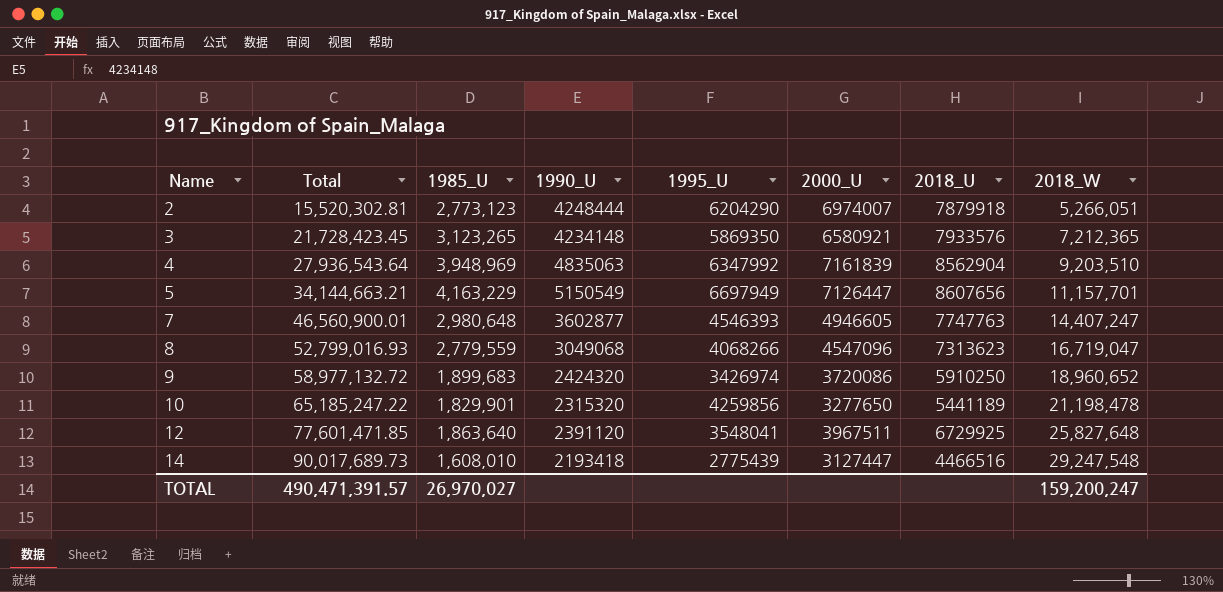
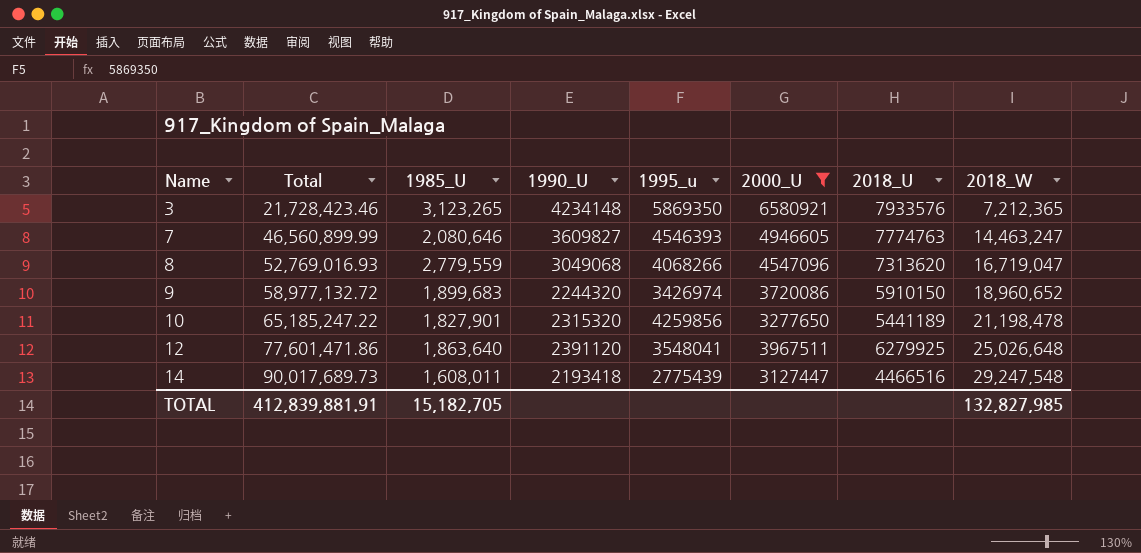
filter: none -> 2000_U <= 6580921
column name: 1995_U -> 1995_u
3 | Total: 21,728,423.45 -> 21,728,423.46
7 | Total: 46,560,900.01 -> 46,560,899.99
7 | 1985_U: 2,980,648 -> 2,080,646
7 | 1990_U: 3602877 -> 3609827
7 | 2018_U: 7747763 -> 7774763
7 | 2018_W: 14,407,247 -> 14,463,247
8 | Total: 52,799,016.93 -> 52,769,016.93
8 | 2018_U: 7313623 -> 7313620
9 | 1990_U: 2424320 -> 2244320
9 | 2018_U: 5910250 -> 5910150
10 | 1985_U: 1,829,901 -> 1,827,901
12 | Total: 77,601,471.85 -> 77,601,471.86
12 | 2018_U: 6729925 -> 6279925
12 | 2018_W: 25,827,648 -> 25,026,648
14 | 1985_U: 1,608,010 -> 1,608,011
TOTAL | Total: 490,471,391.57 -> 412,839,881.91
TOTAL | 1985_U: 26,970,027 -> 15,182,705
TOTAL | 2018_W: 159,200,247 -> 132,827,985

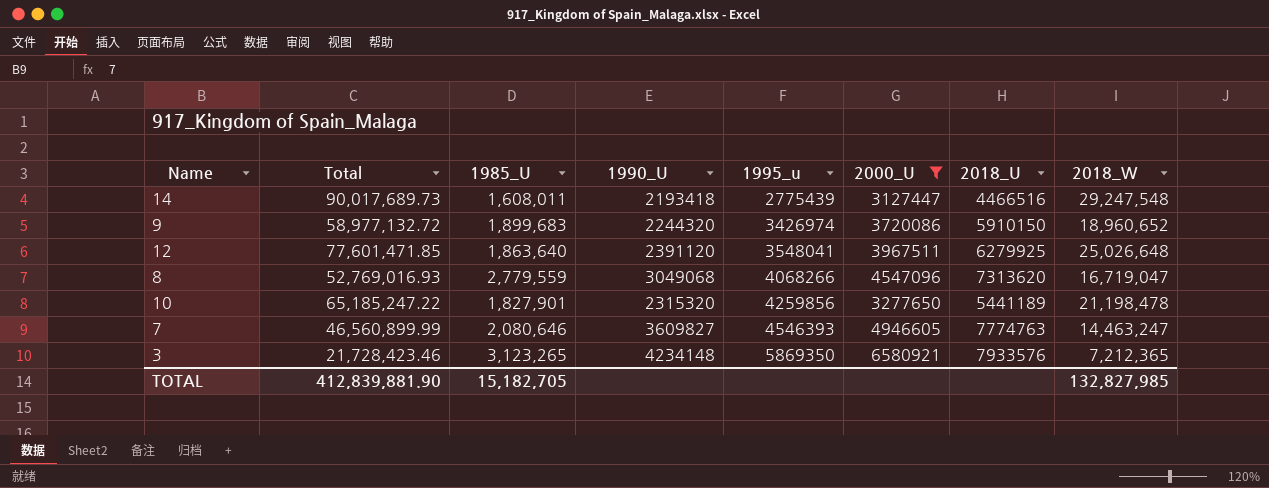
row order: Name ascending -> 1995_u ascending
12 | Total: 77,601,471.86 -> 77,601,471.85
TOTAL | Total: 412,839,881.91 -> 412,839,881.90

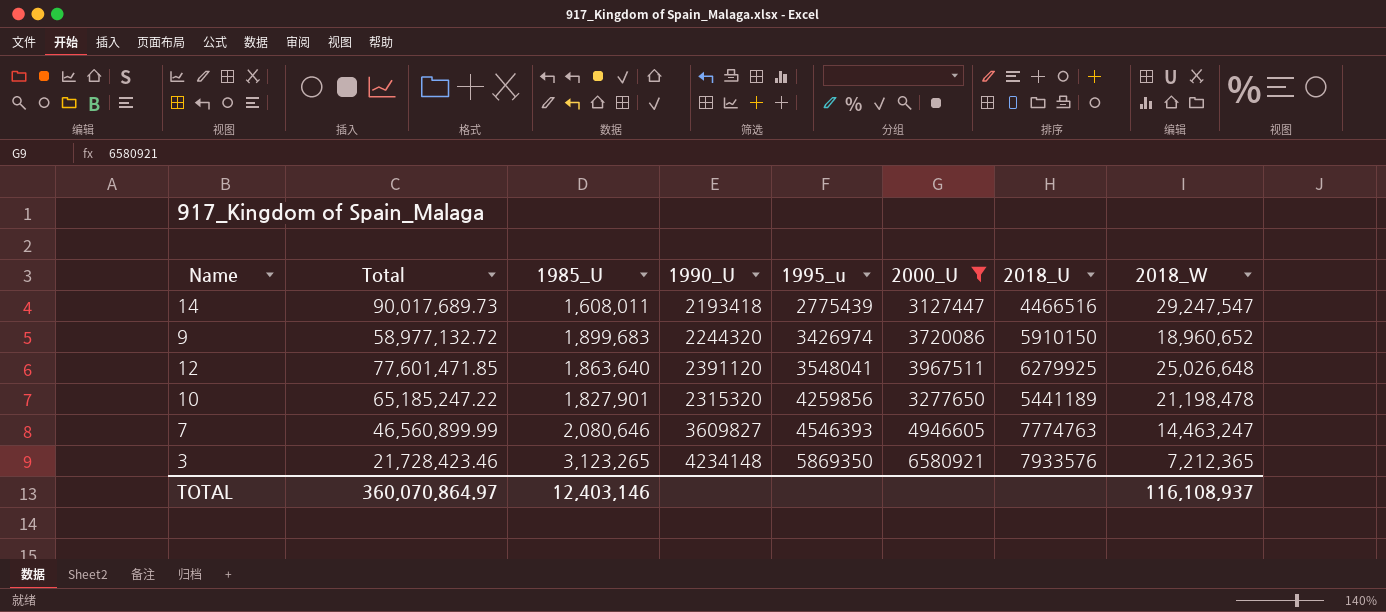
row 8: 52,769,016.93 | 2,779,559 | 3049068 | 4068266 | 4547096 | 7313620 | 16,719,047 -> none
14 | 2018_W: 29,247,548 -> 29,247,547
TOTAL | Total: 412,839,881.90 -> 360,070,864.97
TOTAL | 1985_U: 15,182,705 -> 12,403,146
TOTAL | 2018_W: 132,827,985 -> 116,108,937

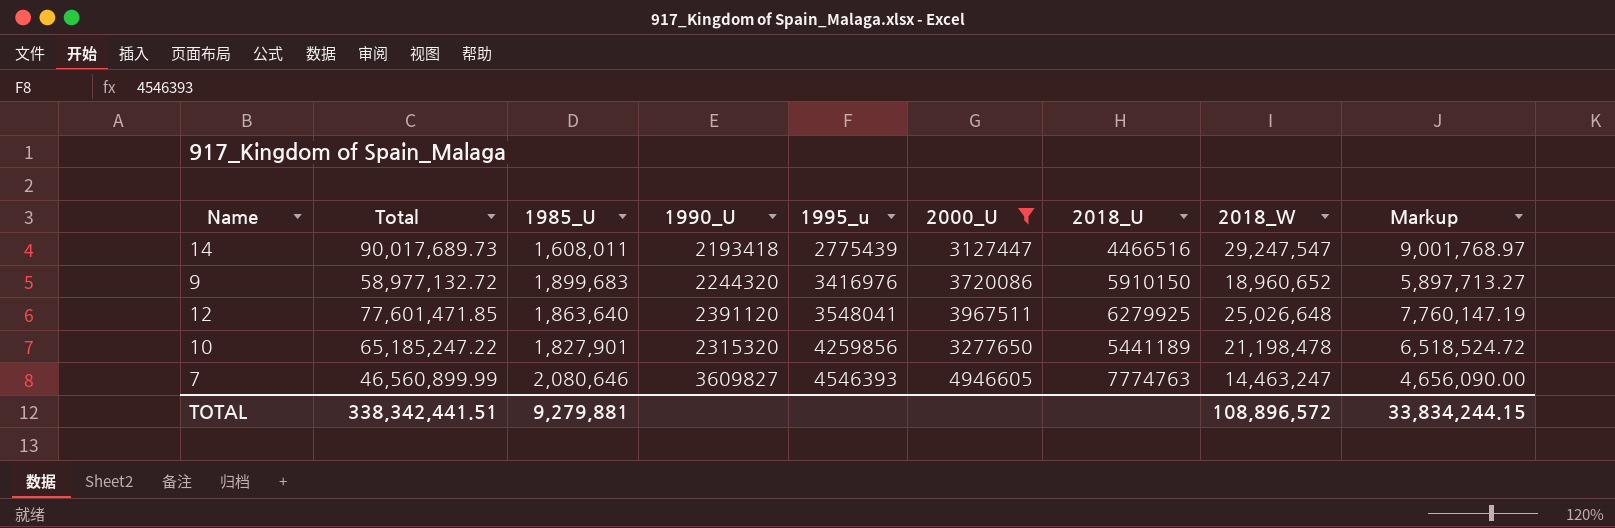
column Markup | formula: none -> [Total] * 0.1
row 3: 21,728,423.46 | 3,123,265 | 4234148 | 5869350 | 6580921 | 7933576 | 7,212,365 -> none
9 | 1995_u: 3426974 -> 3416976
TOTAL | Total: 360,070,864.97 -> 338,342,441.51
TOTAL | 1985_U: 12,403,146 -> 9,279,881
TOTAL | 2018_W: 116,108,937 -> 108,896,572

